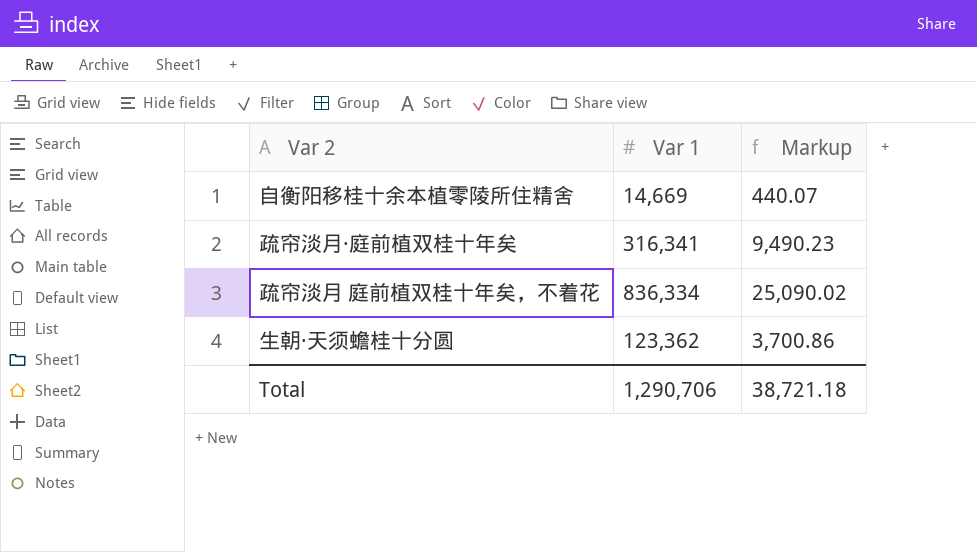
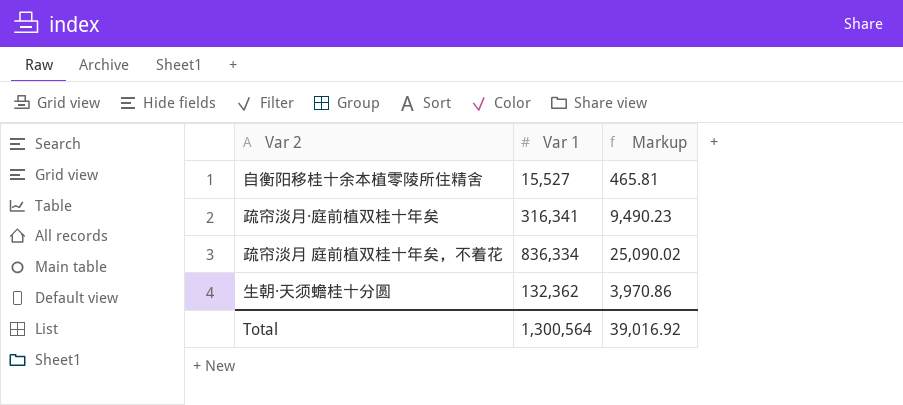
自衡阳移桂十余本植零陵所住精舍 | Var 1: 14,669 -> 15,527
自衡阳移桂十余本植零陵所住精舍 | Markup: 440.07 -> 465.81
生朝·天须蟾桂十分圆 | Var 1: 123,362 -> 132,362
生朝·天须蟾桂十分圆 | Markup: 3,700.86 -> 3,970.86
Total | Var 1: 1,290,706 -> 1,300,564
Total | Markup: 38,721.18 -> 39,016.92

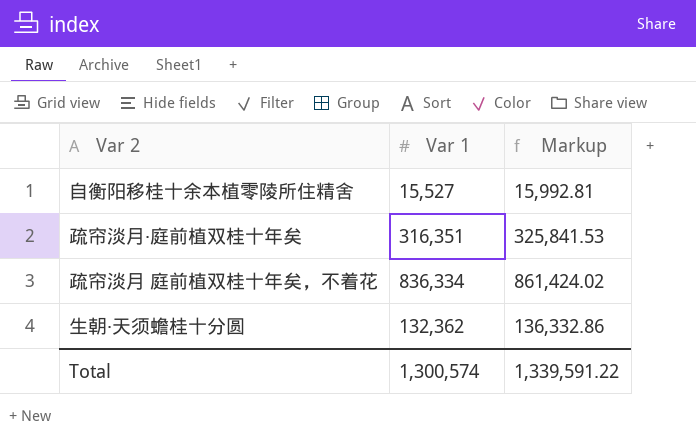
column Markup | formula: [Var 1] * 0.03 -> [Var 1] * 1.03
疏帘淡月·庭前植双桂十年矣 | Var 1: 316,341 -> 316,351
Total | Var 1: 1,300,564 -> 1,300,574
Total | Markup: 39,016.92 -> 1,339,591.22

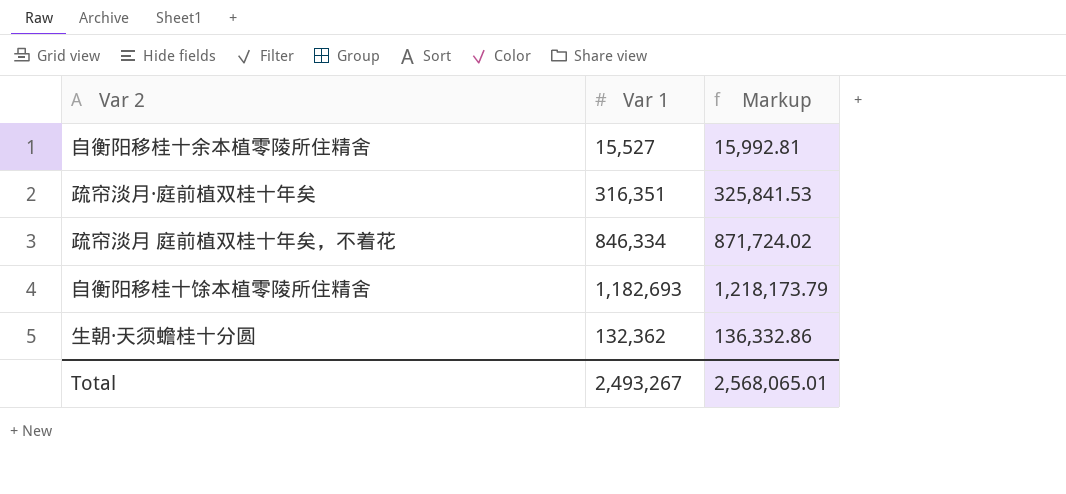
疏帘淡月 庭前植双桂十年矣，不着花 | Var 1: 836,334 -> 846,334
疏帘淡月 庭前植双桂十年矣，不着花 | Markup: 861,424.02 -> 871,724.02
row 自衡阳移桂十馀本植零陵所住精舍: none -> 1,182,693 | 1,218,173.79
Total | Var 1: 1,300,574 -> 2,493,267
Total | Markup: 1,339,591.22 -> 2,568,065.01

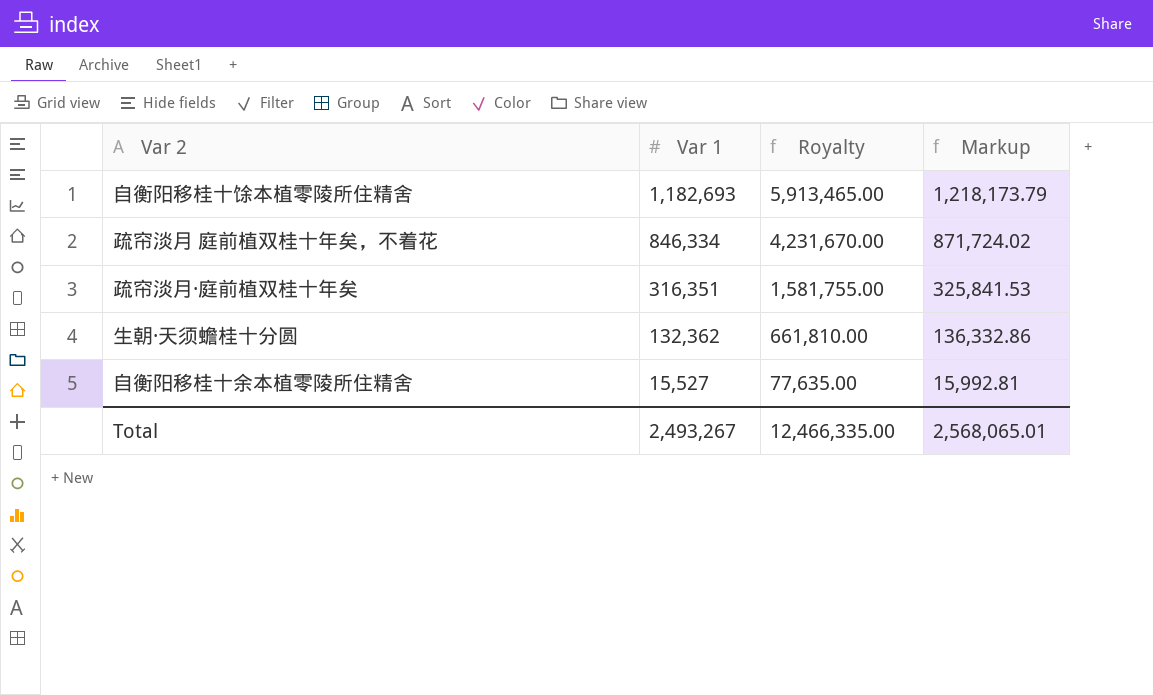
row order: none -> Var 1 descending
column Royalty | formula: none -> [Var 1] * 5

